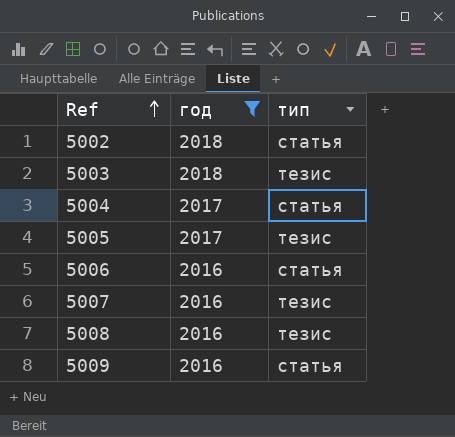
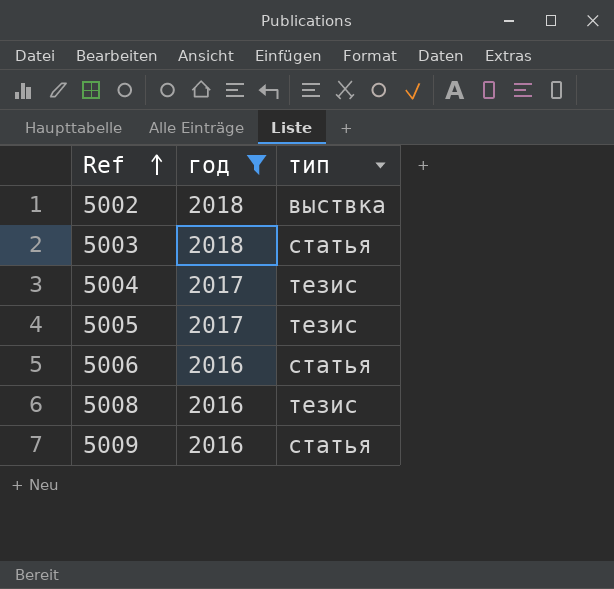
row 5007: 2016 | тезис -> none
5002 | тип: статья -> выствка
5003 | тип: тезис -> статья
5004 | тип: статья -> тезис

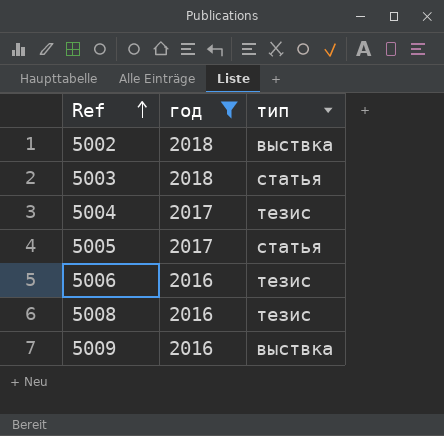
5005 | тип: тезис -> статья
5006 | тип: статья -> тезис
5009 | тип: статья -> выствка

